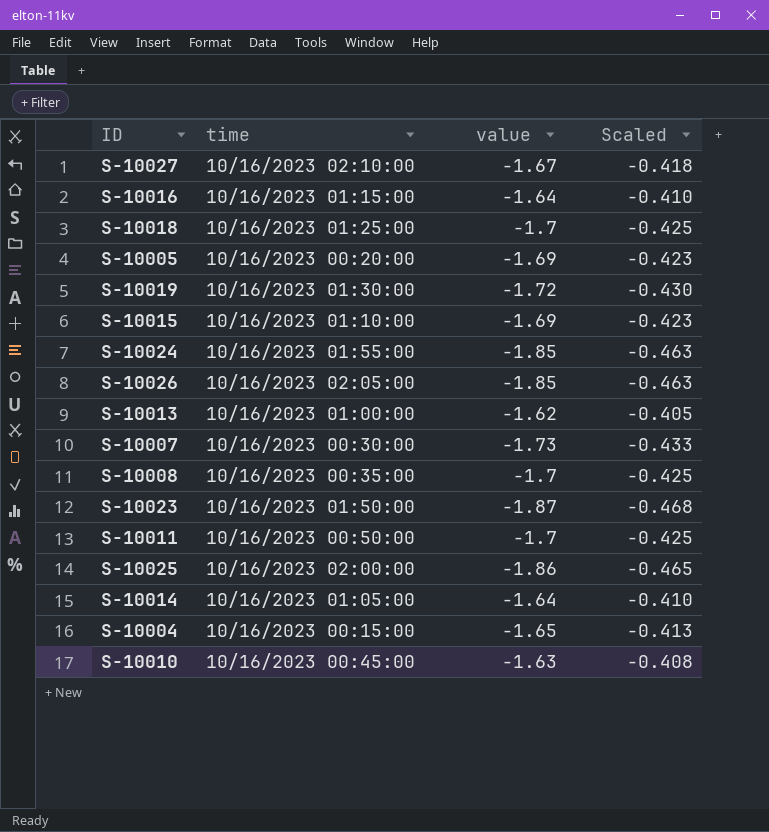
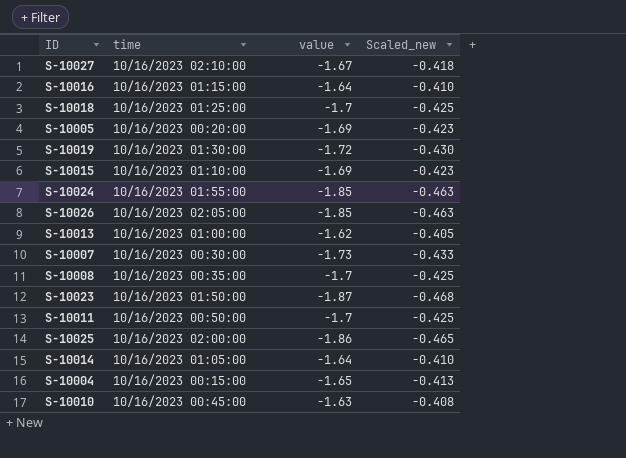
column name: Scaled -> Scaled_new

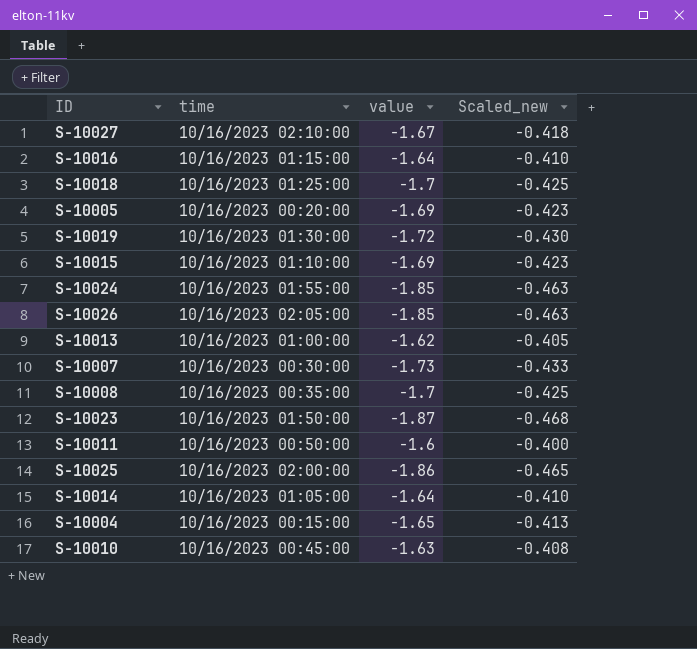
S-10011 | value: -1.7 -> -1.6
S-10011 | Scaled_new: -0.425 -> -0.400

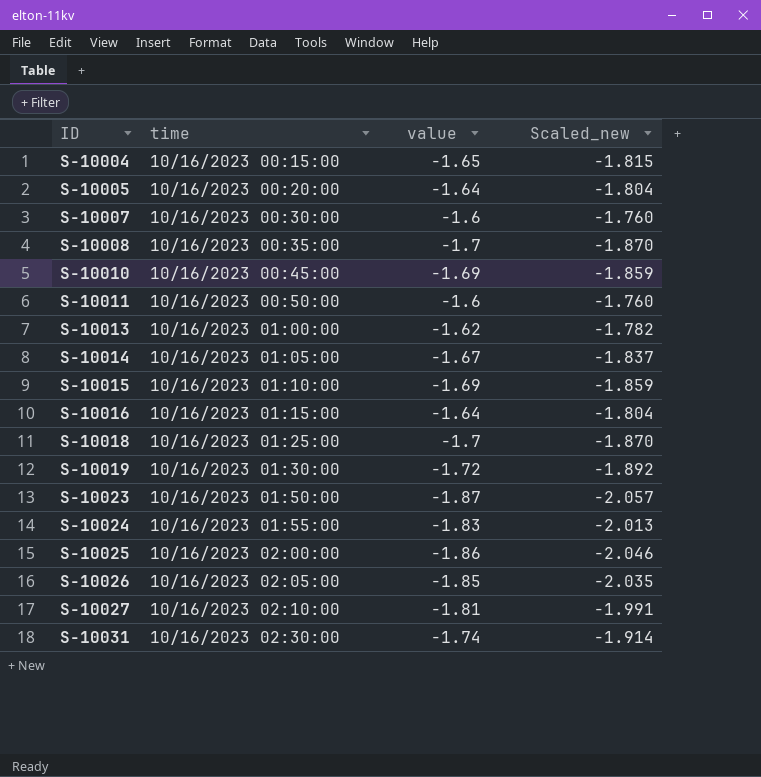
row order: none -> ID ascending
column Scaled_new | formula: [value] * 0.25 -> [value] * 1.1
S-10005 | value: -1.69 -> -1.64
S-10007 | value: -1.73 -> -1.6
S-10010 | value: -1.63 -> -1.69
S-10014 | value: -1.64 -> -1.67
S-10024 | value: -1.85 -> -1.83
S-10027 | value: -1.67 -> -1.81
row S-10031: none -> 10/16/2023 02:30:00 | -1.74 | -1.914

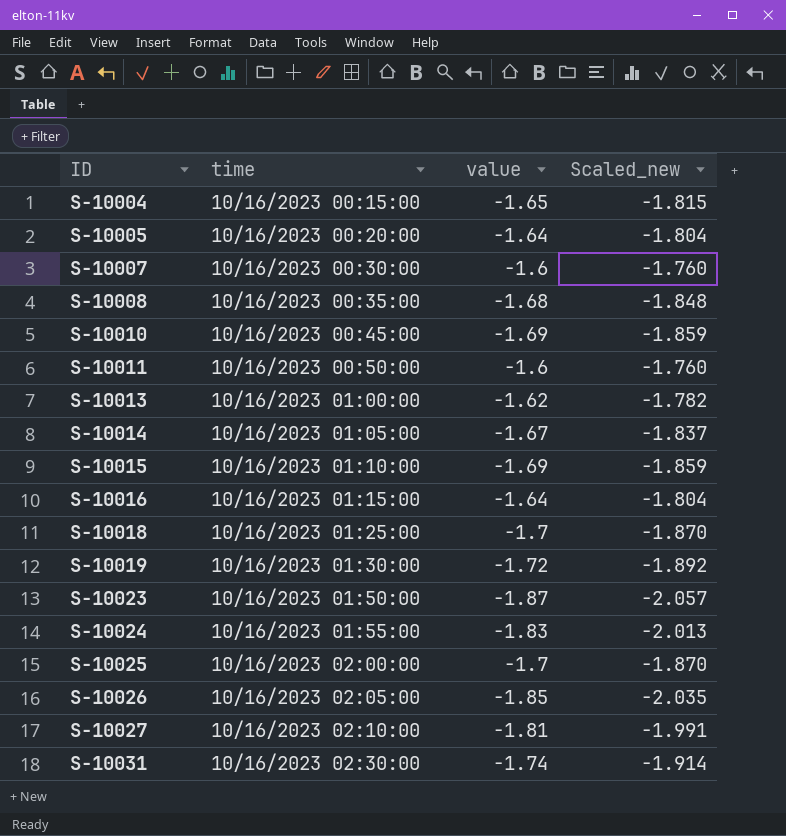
S-10008 | value: -1.7 -> -1.68
S-10008 | Scaled_new: -1.870 -> -1.848
S-10025 | value: -1.86 -> -1.7
S-10025 | Scaled_new: -2.046 -> -1.870

